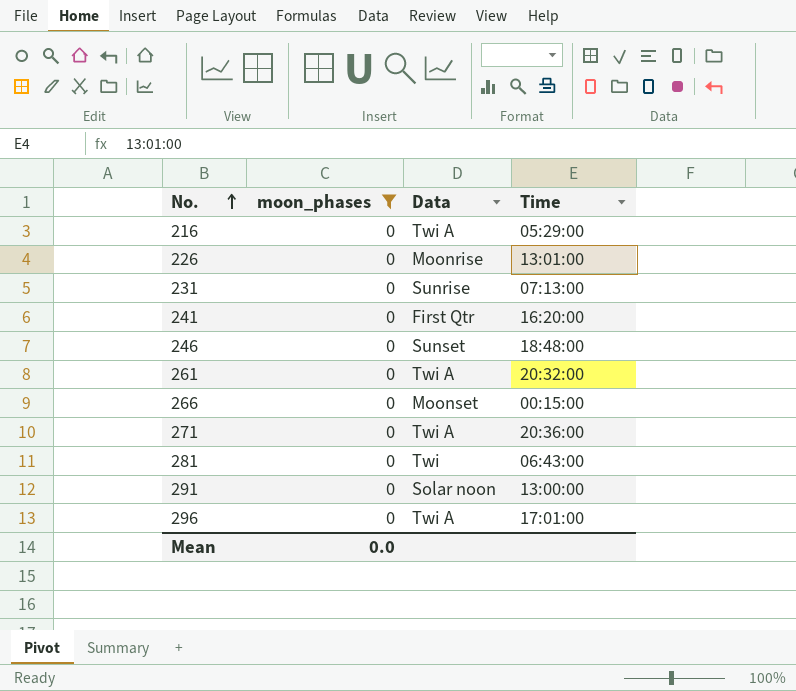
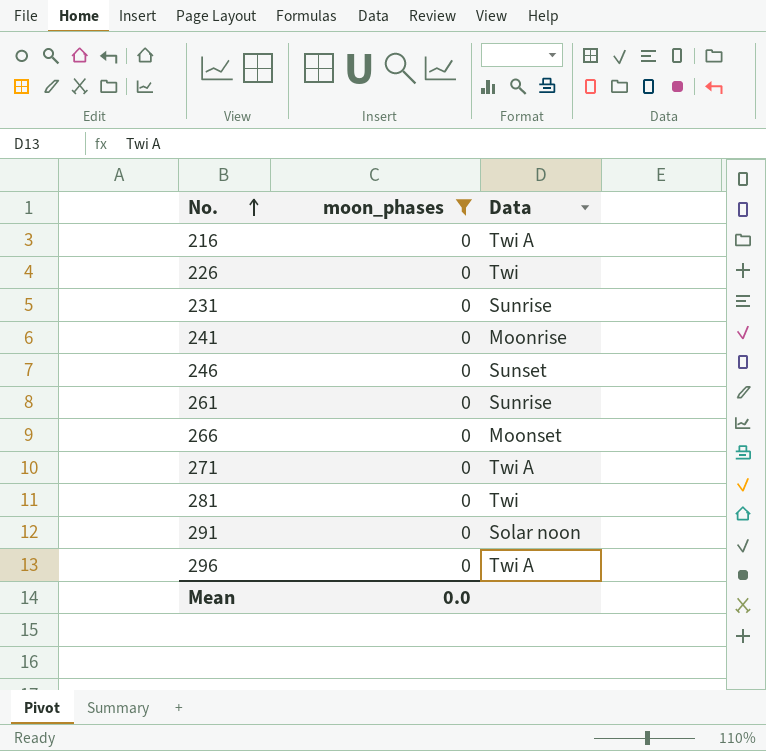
column Time | position: 4 -> none
226 | Data: Moonrise -> Twi
241 | Data: First Qtr -> Moonrise
261 | Data: Twi A -> Sunrise

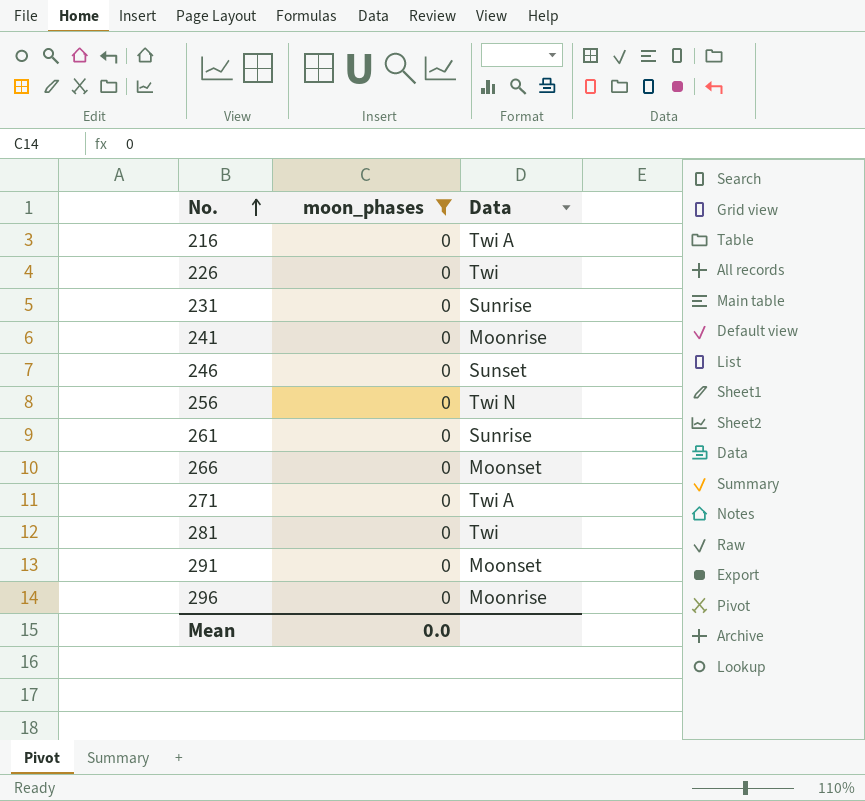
row 256: none -> 0 | Twi N
291 | Data: Solar noon -> Moonset
296 | Data: Twi A -> Moonrise

